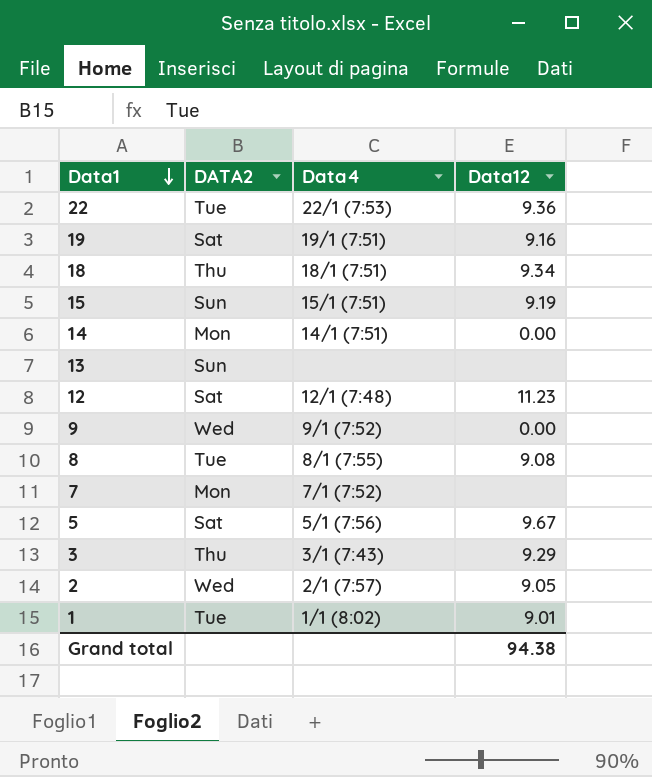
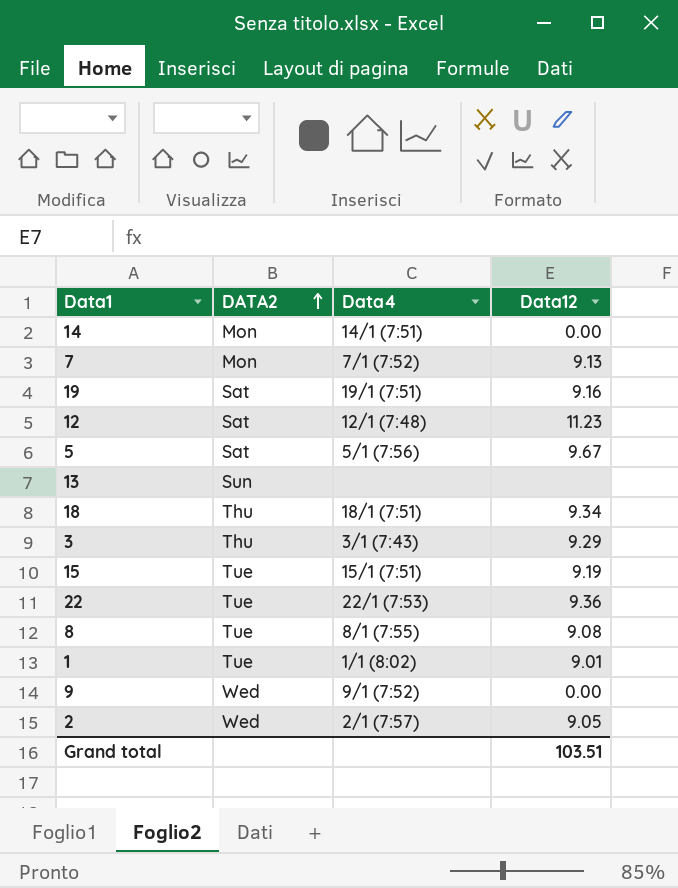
row order: Data1 descending -> DATA2 ascending
7 | Data12: none -> 9.13
15 | DATA2: Sun -> Tue
Grand total | Data12: 94.38 -> 103.51

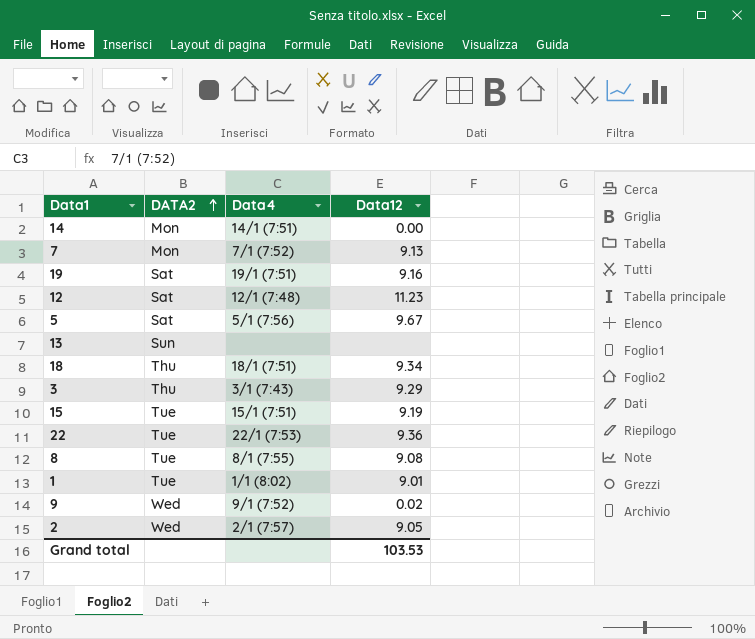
9 | Data12: 0.00 -> 0.02
Grand total | Data12: 103.51 -> 103.53

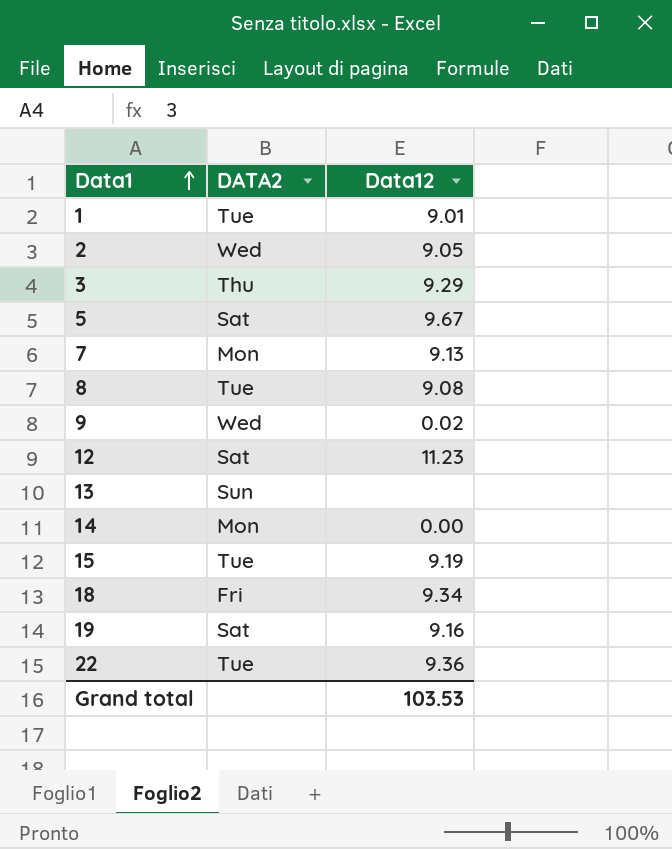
row order: DATA2 ascending -> Data1 ascending
column Data4 | position: 3 -> none
18 | DATA2: Thu -> Fri

